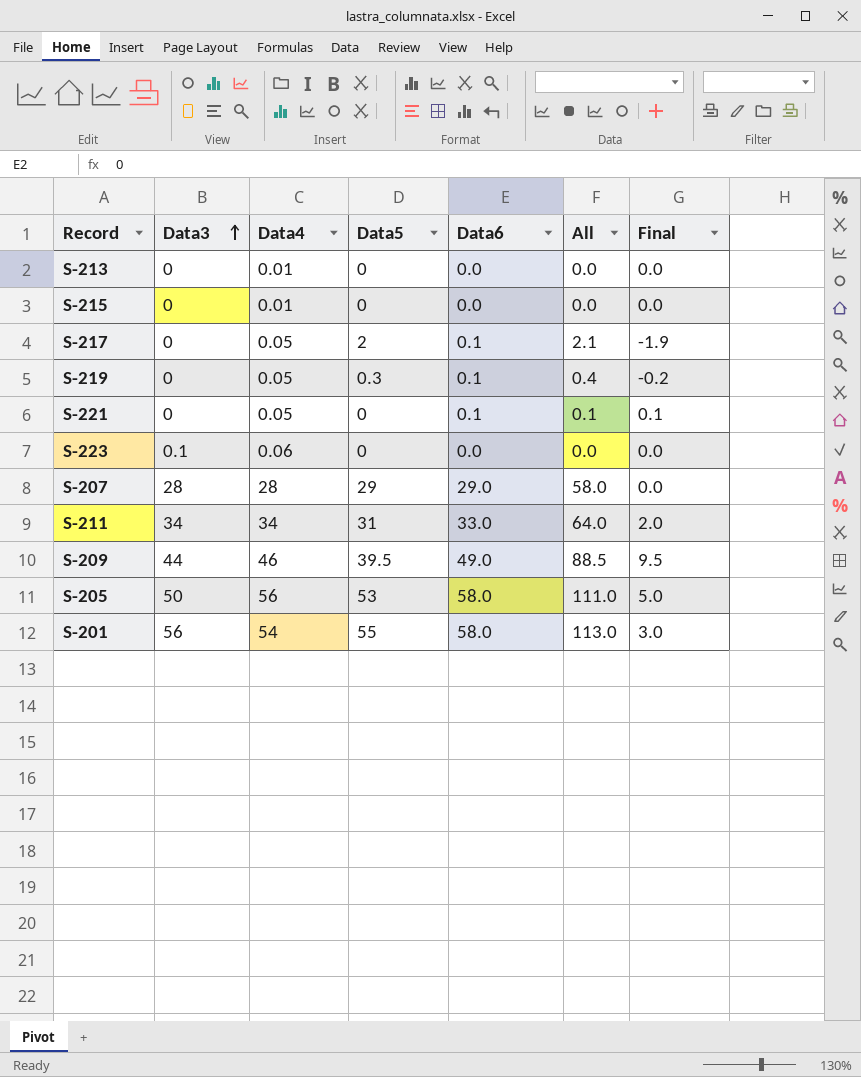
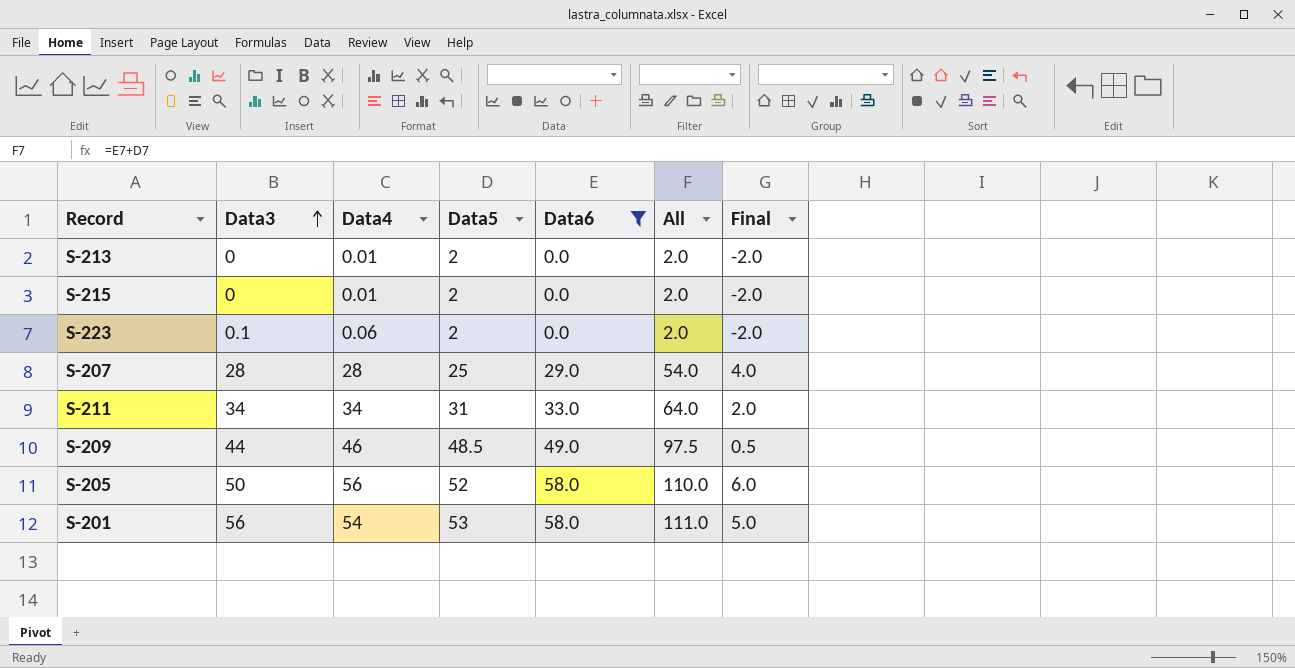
filter: none -> Data6 != 0.1
S-213 | Data5: 0 -> 2
S-213 | All: 0.0 -> 2.0
S-213 | Final: 0.0 -> -2.0
S-215 | Data5: 0 -> 2
S-215 | All: 0.0 -> 2.0
S-215 | Final: 0.0 -> -2.0
S-223 | Data5: 0 -> 2
S-223 | All: 0.0 -> 2.0
S-223 | Final: 0.0 -> -2.0
S-207 | Data5: 29 -> 25
S-207 | All: 58.0 -> 54.0
S-207 | Final: 0.0 -> 4.0
S-209 | Data5: 39.5 -> 48.5
S-209 | All: 88.5 -> 97.5
S-209 | Final: 9.5 -> 0.5
S-205 | Data5: 53 -> 52
S-205 | All: 111.0 -> 110.0
S-205 | Final: 5.0 -> 6.0
S-201 | Data5: 55 -> 53
S-201 | All: 113.0 -> 111.0
S-201 | Final: 3.0 -> 5.0

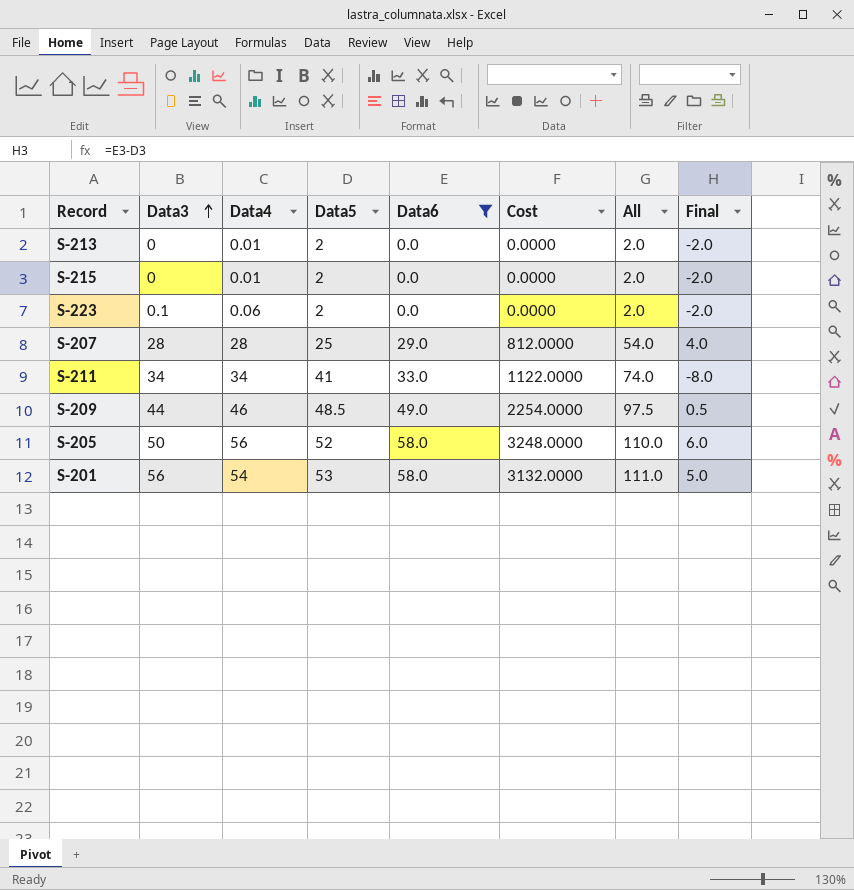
column Cost | formula: none -> [Data4] * [Data6]
S-211 | Data5: 31 -> 41
S-211 | All: 64.0 -> 74.0
S-211 | Final: 2.0 -> -8.0

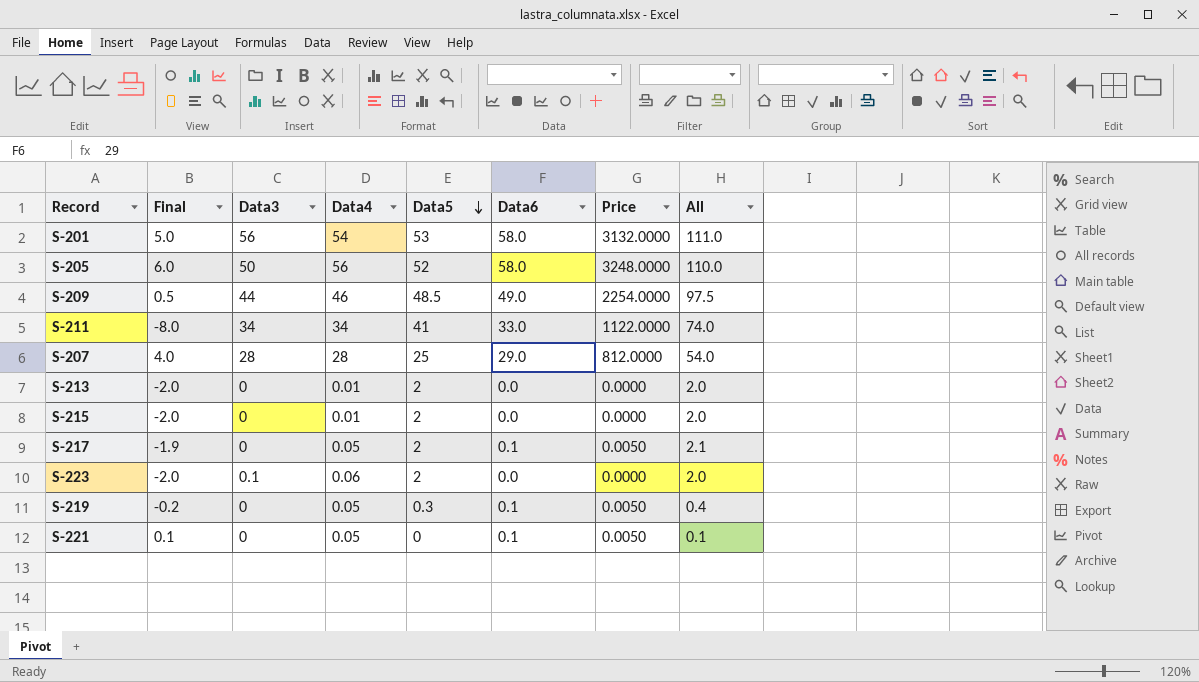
filter: Data6 != 0.1 -> none
row order: Data3 ascending -> Data5 descending
column Final | position: 8 -> 2
column name: Cost -> Price

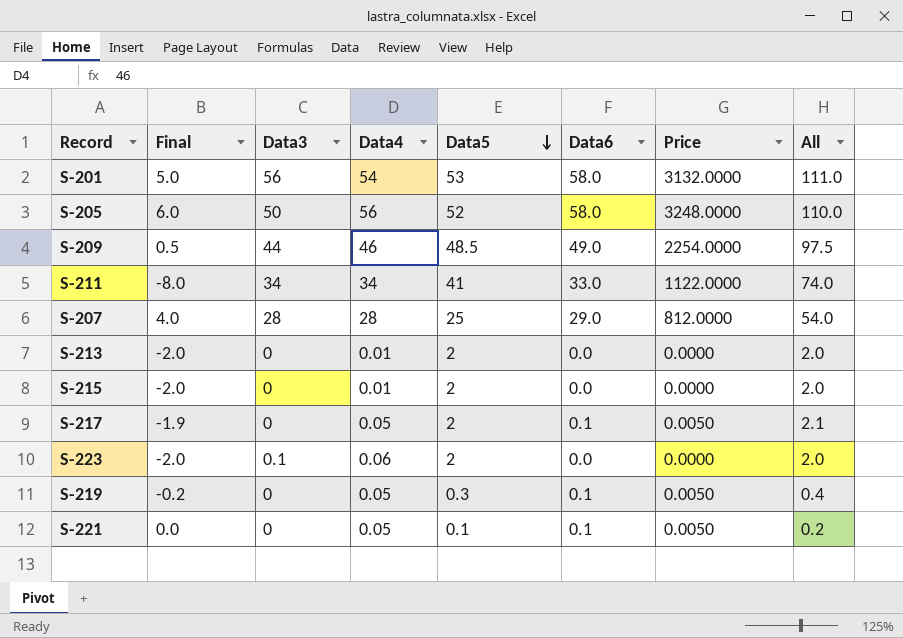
S-221 | Final: 0.1 -> 0.0
S-221 | Data5: 0 -> 0.1
S-221 | All: 0.1 -> 0.2

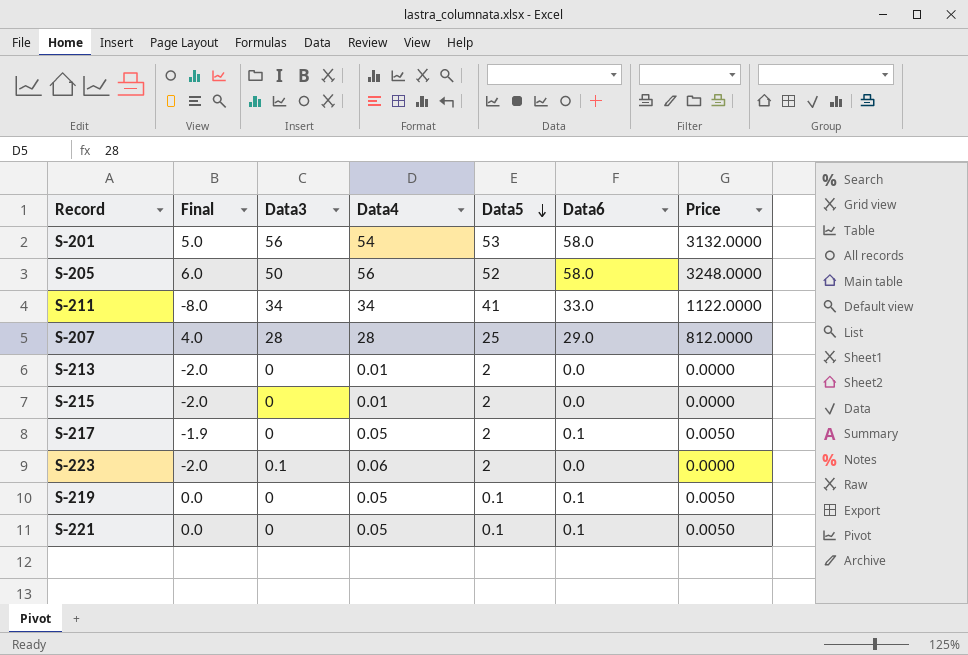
column All | formula: [Data5] + [Data6] -> none
row S-209: 0.5 | 44 | 46 | 48.5 | 49.0 | 2254.0000 | 97.5 -> none
S-219 | Final: -0.2 -> 0.0
S-219 | Data5: 0.3 -> 0.1

